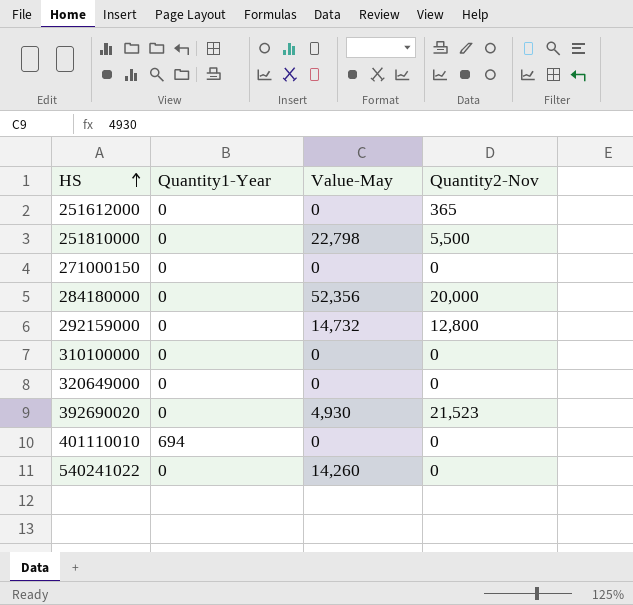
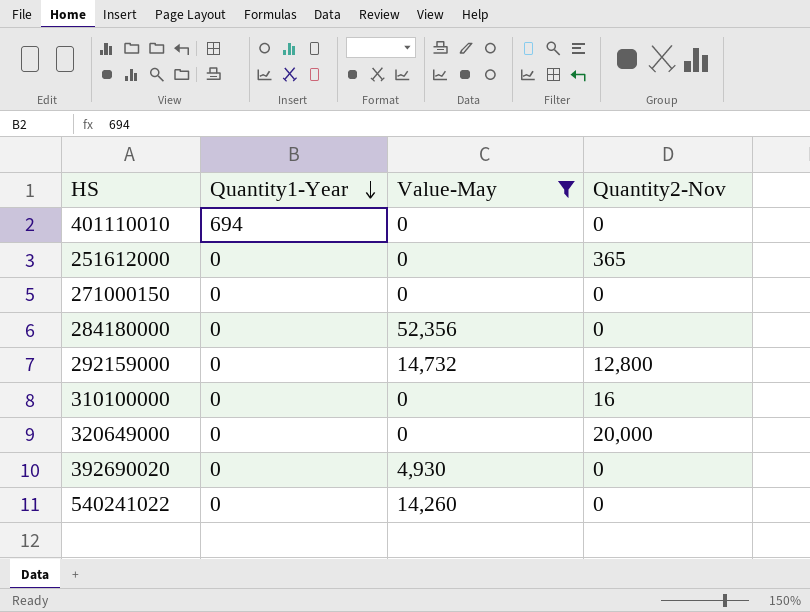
filter: none -> Value-May != 22,798
row order: HS ascending -> Quantity1-Year descending
284180000 | Quantity2-Nov: 20,000 -> 0
310100000 | Quantity2-Nov: 0 -> 16
320649000 | Quantity2-Nov: 0 -> 20,000
392690020 | Quantity2-Nov: 21,523 -> 0

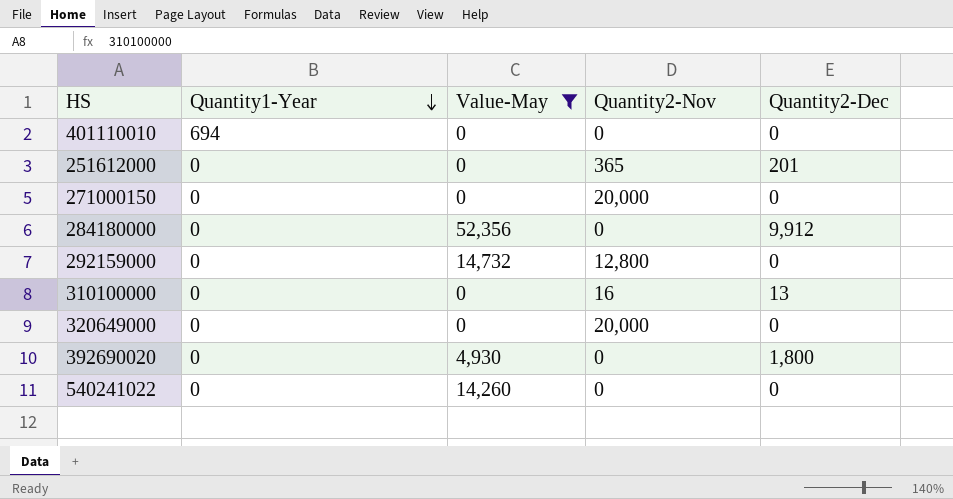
column Quantity2-Dec | position: none -> 5
271000150 | Quantity2-Nov: 0 -> 20,000

